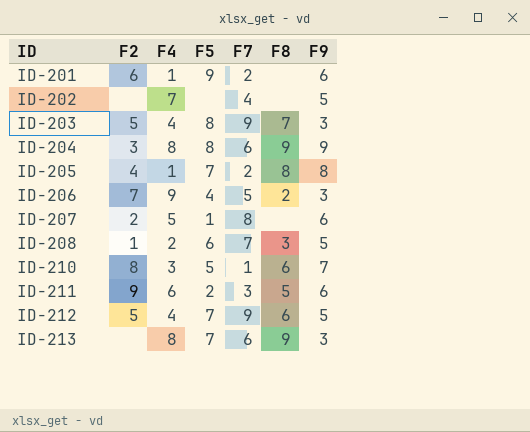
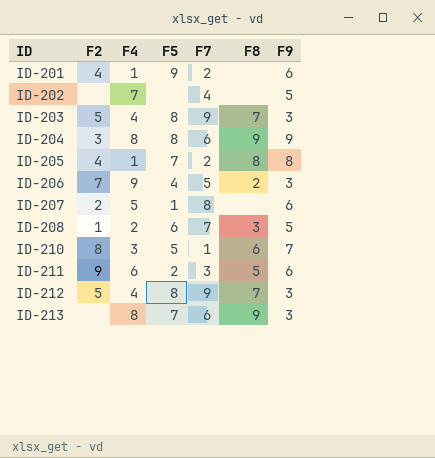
ID-201 | F2: 6 -> 4
ID-212 | F5: 7 -> 8
ID-212 | F8: 6 -> 7
ID-212 | F9: 5 -> 3

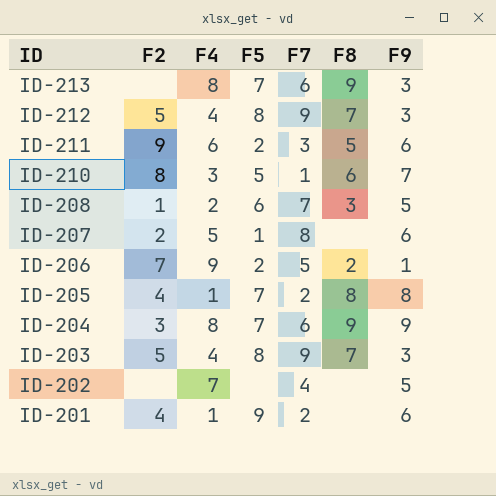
row order: ID ascending -> ID descending
ID-206 | F5: 4 -> 2
ID-206 | F9: 3 -> 1
ID-204 | F5: 8 -> 7

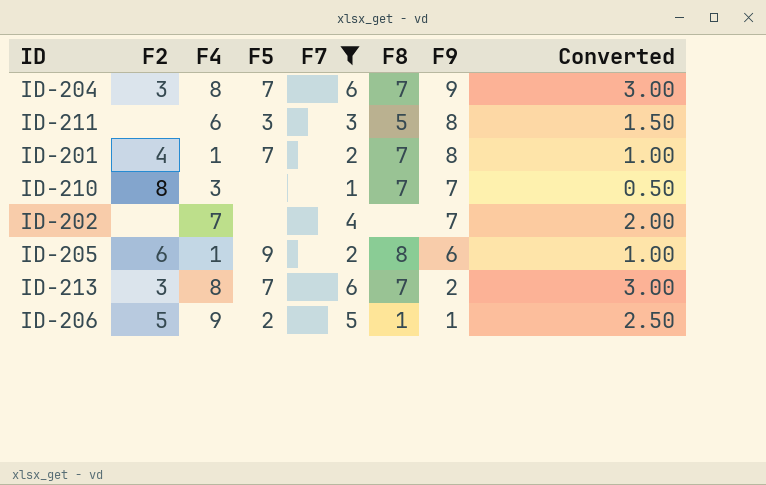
filter: none -> F7 <= 6
row order: ID descending -> F9 descending
column Converted | formula: none -> [F7] * 0.5
ID-204 | F8: 9 -> 7
ID-211 | F2: 9 -> none
ID-211 | F5: 2 -> 3
ID-211 | F9: 6 -> 8
ID-201 | F5: 9 -> 7
ID-201 | F8: none -> 7
ID-201 | F9: 6 -> 8
ID-210 | F5: 5 -> none
ID-210 | F8: 6 -> 7
ID-202 | F9: 5 -> 7
ID-205 | F2: 4 -> 6
ID-205 | F5: 7 -> 9
ID-205 | F9: 8 -> 6
ID-213 | F2: none -> 3
ID-213 | F8: 9 -> 7
ID-213 | F9: 3 -> 2
ID-206 | F2: 7 -> 5
ID-206 | F8: 2 -> 1

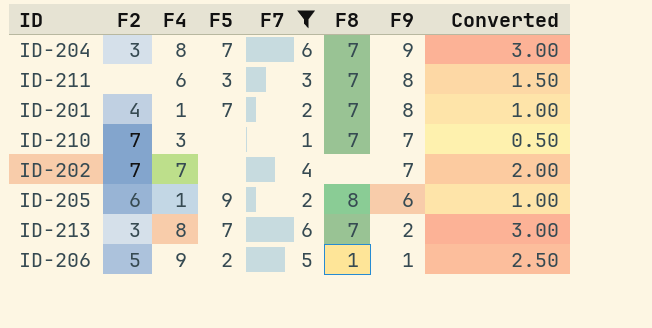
ID-211 | F8: 5 -> 7
ID-210 | F2: 8 -> 7
ID-202 | F2: none -> 7

